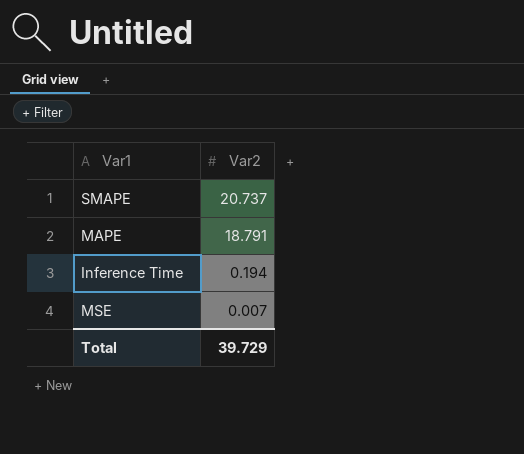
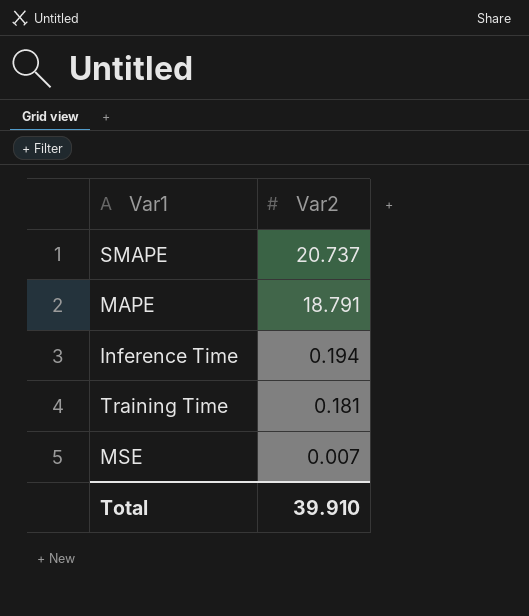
row Training Time: none -> 0.181
Total | Var2: 39.729 -> 39.910

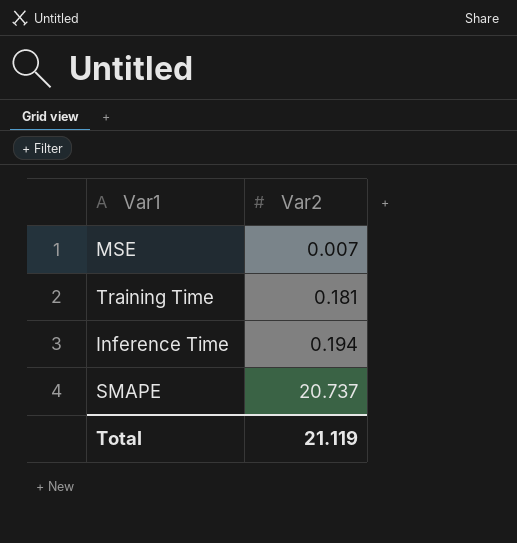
row order: Var2 descending -> Var2 ascending
row MAPE: 18.791 -> none
Total | Var2: 39.910 -> 21.119

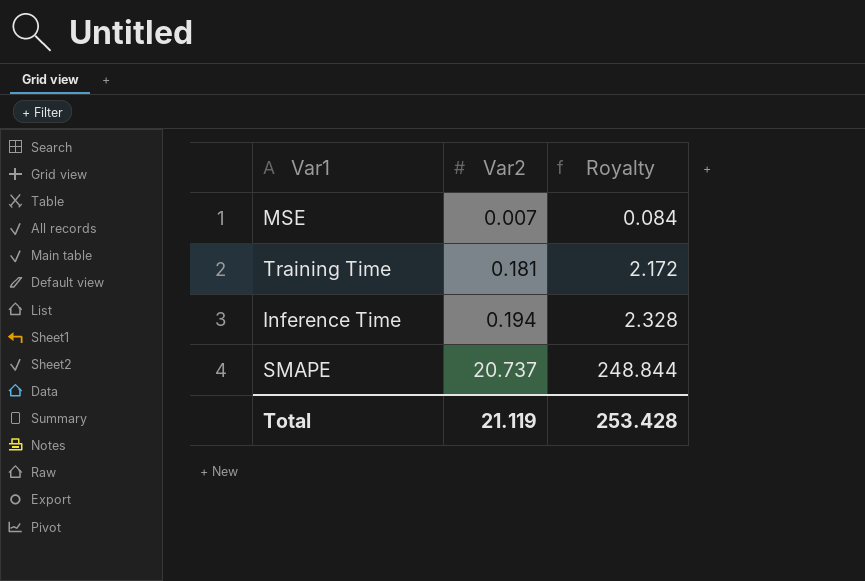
column Royalty | formula: none -> [Var2] * 12

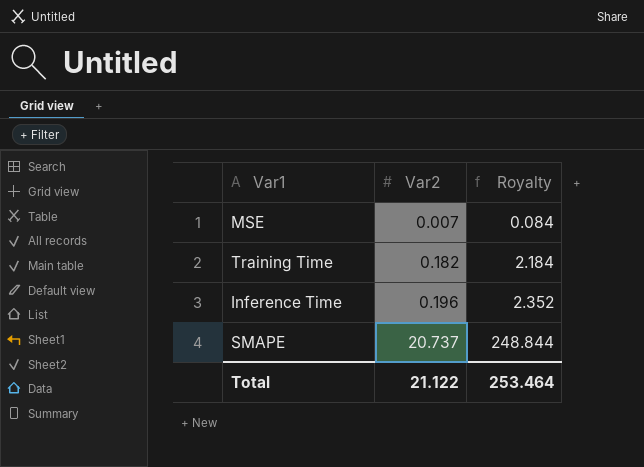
Training Time | Var2: 0.181 -> 0.182
Training Time | Royalty: 2.172 -> 2.184
Inference Time | Var2: 0.194 -> 0.196
Inference Time | Royalty: 2.328 -> 2.352
Total | Var2: 21.119 -> 21.122
Total | Royalty: 253.428 -> 253.464

